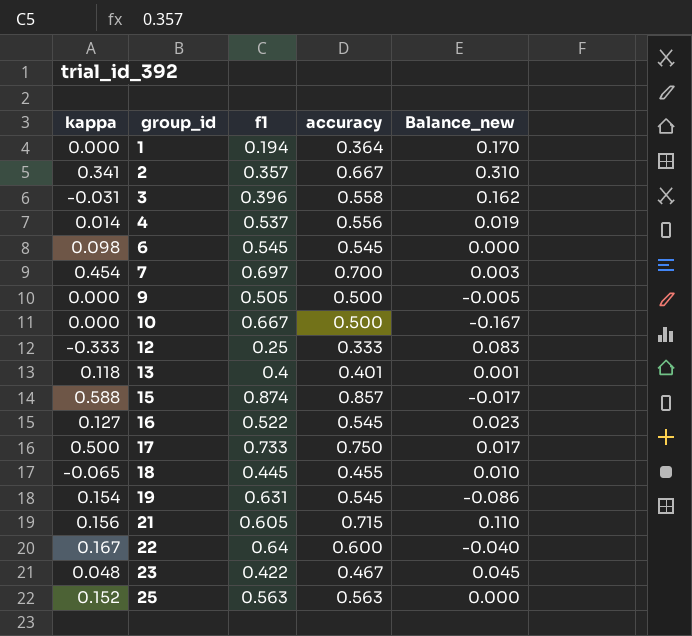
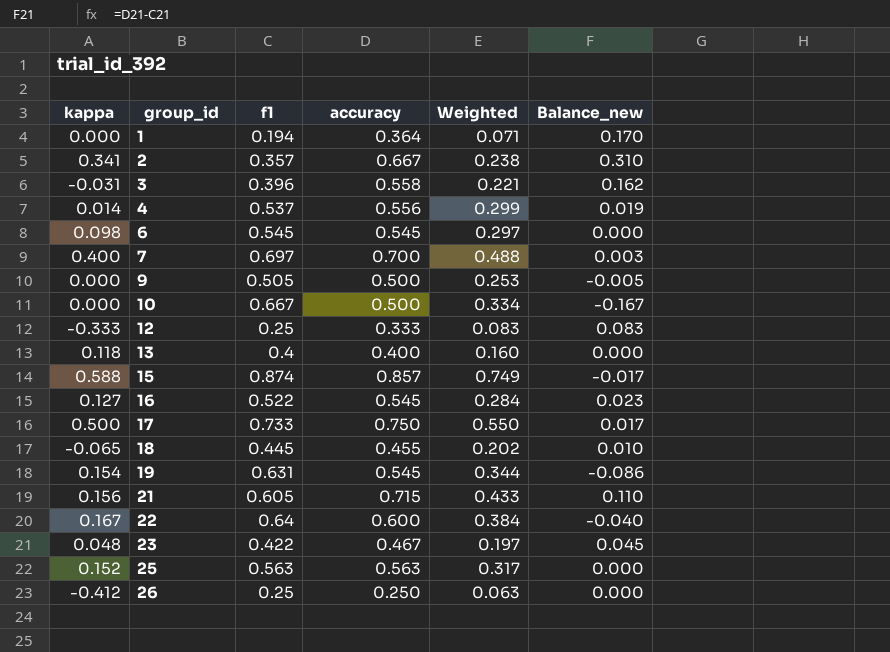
column Weighted | formula: none -> [f1] * [accuracy]
7 | kappa: 0.454 -> 0.400
13 | accuracy: 0.401 -> 0.400
13 | Balance_new: 0.001 -> 0.000
row 26: none -> -0.412 | 0.25 | 0.250 | 0.063 | 0.000

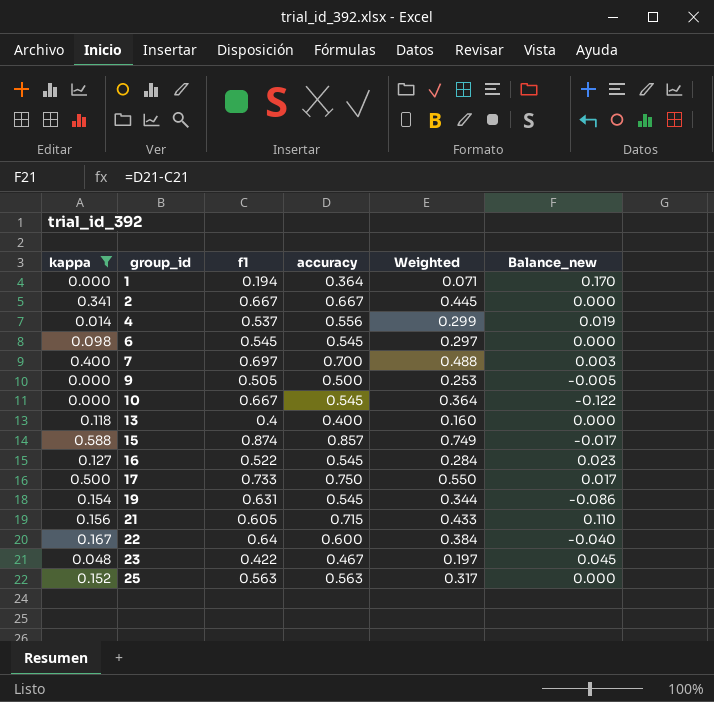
filter: none -> kappa >= 0.000
2 | f1: 0.357 -> 0.667
2 | Weighted: 0.238 -> 0.445
2 | Balance_new: 0.310 -> 0.000
10 | accuracy: 0.500 -> 0.545
10 | Weighted: 0.334 -> 0.364
10 | Balance_new: -0.167 -> -0.122

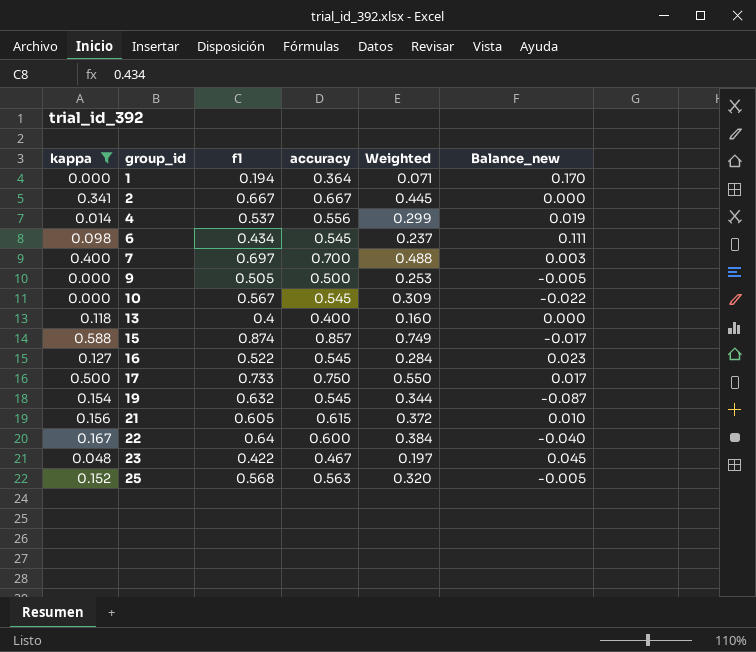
6 | f1: 0.545 -> 0.434
6 | Weighted: 0.297 -> 0.237
6 | Balance_new: 0.000 -> 0.111
10 | f1: 0.667 -> 0.567
10 | Weighted: 0.364 -> 0.309
10 | Balance_new: -0.122 -> -0.022
19 | f1: 0.631 -> 0.632
19 | Balance_new: -0.086 -> -0.087
21 | accuracy: 0.715 -> 0.615
21 | Weighted: 0.433 -> 0.372
21 | Balance_new: 0.110 -> 0.010
25 | f1: 0.563 -> 0.568
25 | Weighted: 0.317 -> 0.320
25 | Balance_new: 0.000 -> -0.005

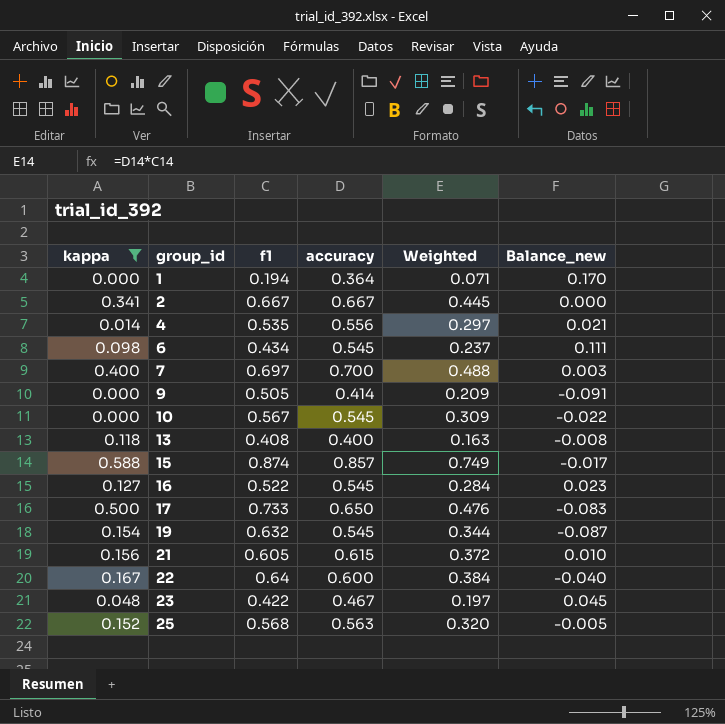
4 | f1: 0.537 -> 0.535
4 | Weighted: 0.299 -> 0.297
4 | Balance_new: 0.019 -> 0.021
9 | accuracy: 0.500 -> 0.414
9 | Weighted: 0.253 -> 0.209
9 | Balance_new: -0.005 -> -0.091
13 | f1: 0.4 -> 0.408
13 | Weighted: 0.160 -> 0.163
13 | Balance_new: 0.000 -> -0.008
17 | accuracy: 0.750 -> 0.650
17 | Weighted: 0.550 -> 0.476
17 | Balance_new: 0.017 -> -0.083

